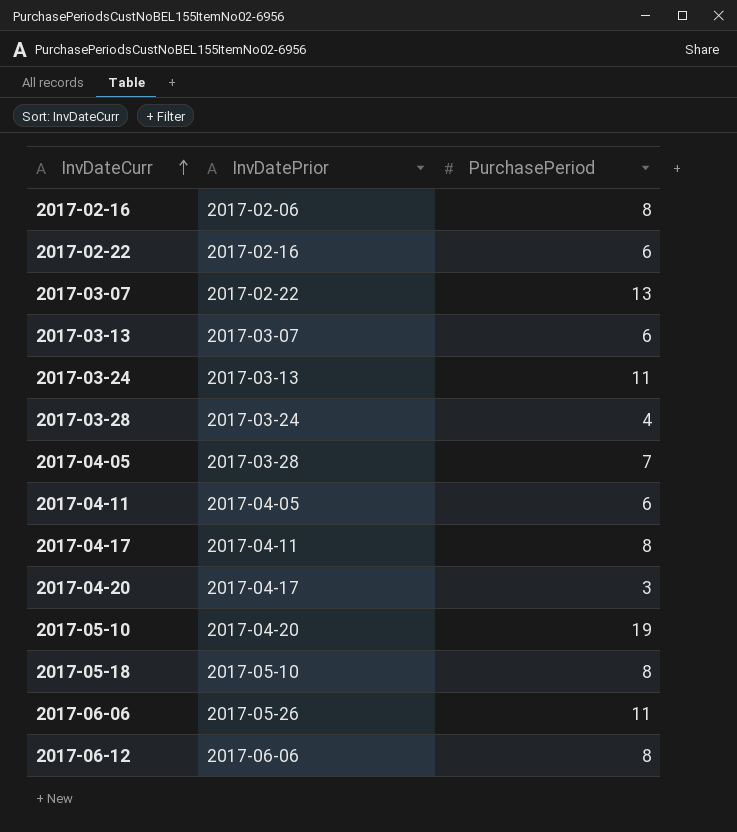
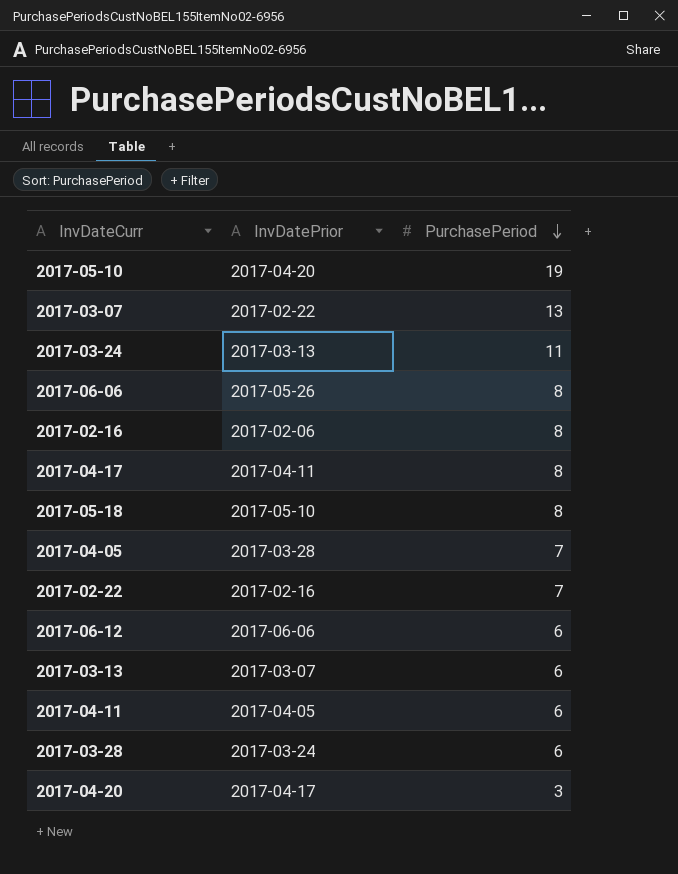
row order: InvDateCurr ascending -> PurchasePeriod descending
2017-06-06 | PurchasePeriod: 11 -> 8
2017-02-22 | PurchasePeriod: 6 -> 7
2017-06-12 | PurchasePeriod: 8 -> 6
2017-03-28 | PurchasePeriod: 4 -> 6

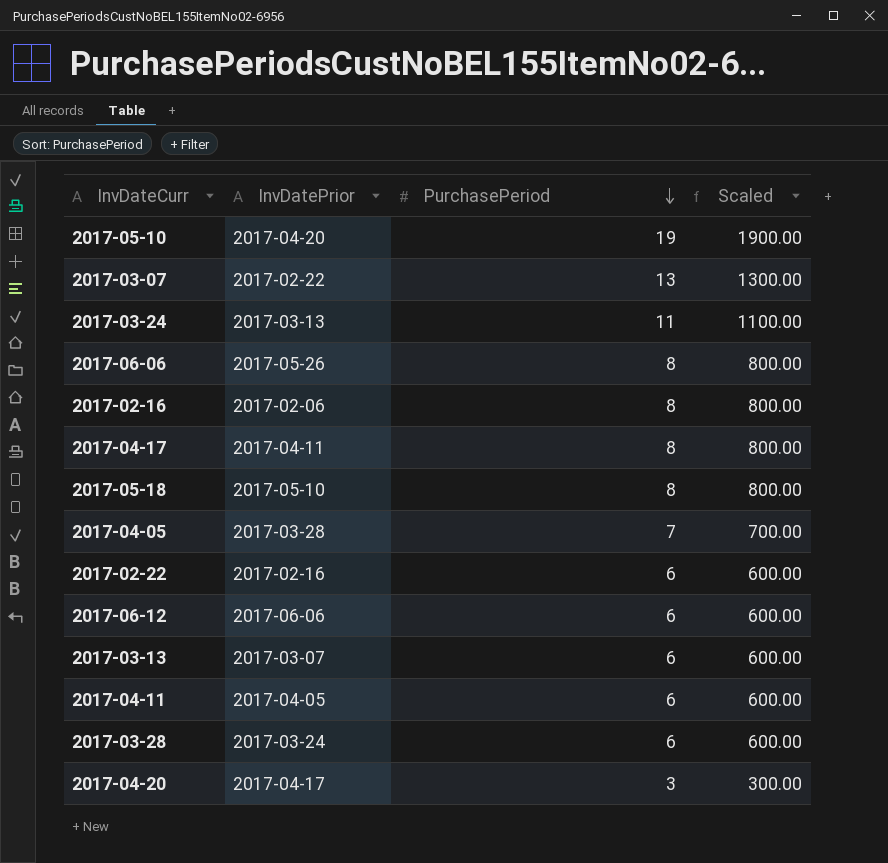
column Scaled | formula: none -> [PurchasePeriod] * 100
2017-02-22 | PurchasePeriod: 7 -> 6

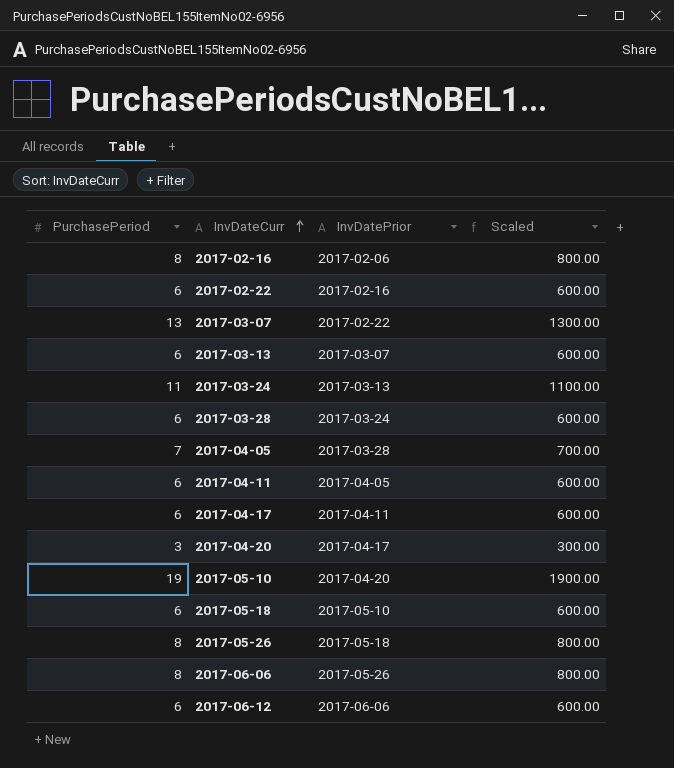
row order: PurchasePeriod descending -> InvDateCurr ascending
column PurchasePeriod | position: 3 -> 1
2017-04-17 | PurchasePeriod: 8 -> 6
2017-04-17 | Scaled: 800.00 -> 600.00
2017-05-18 | PurchasePeriod: 8 -> 6
2017-05-18 | Scaled: 800.00 -> 600.00
row 2017-05-26: none -> 8 | 2017-05-18 | 800.00

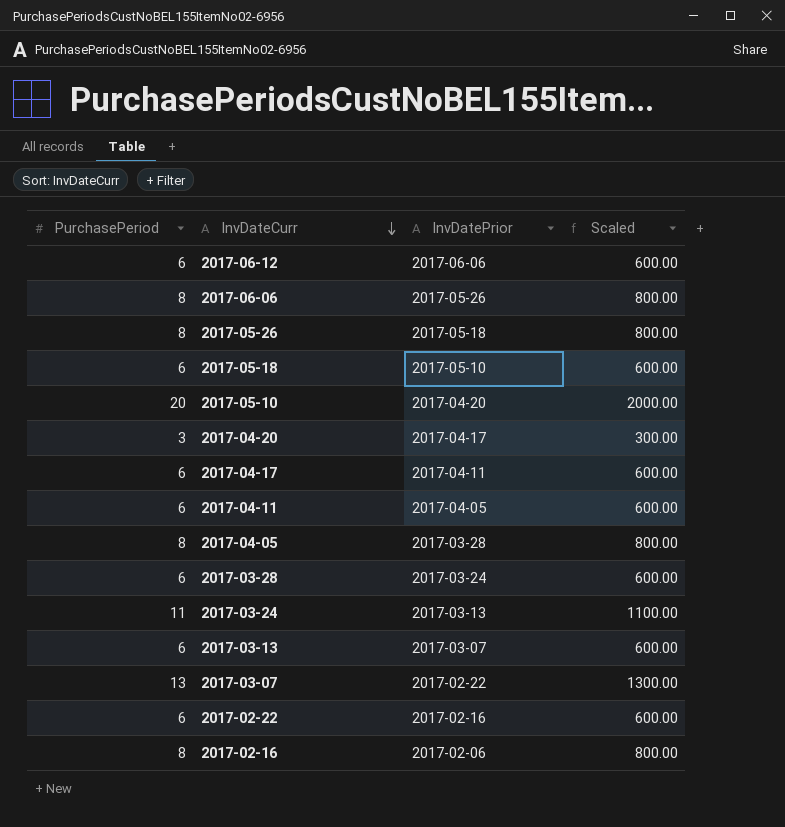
row order: InvDateCurr ascending -> InvDateCurr descending
2017-05-10 | PurchasePeriod: 19 -> 20
2017-05-10 | Scaled: 1900.00 -> 2000.00
2017-04-05 | PurchasePeriod: 7 -> 8
2017-04-05 | Scaled: 700.00 -> 800.00

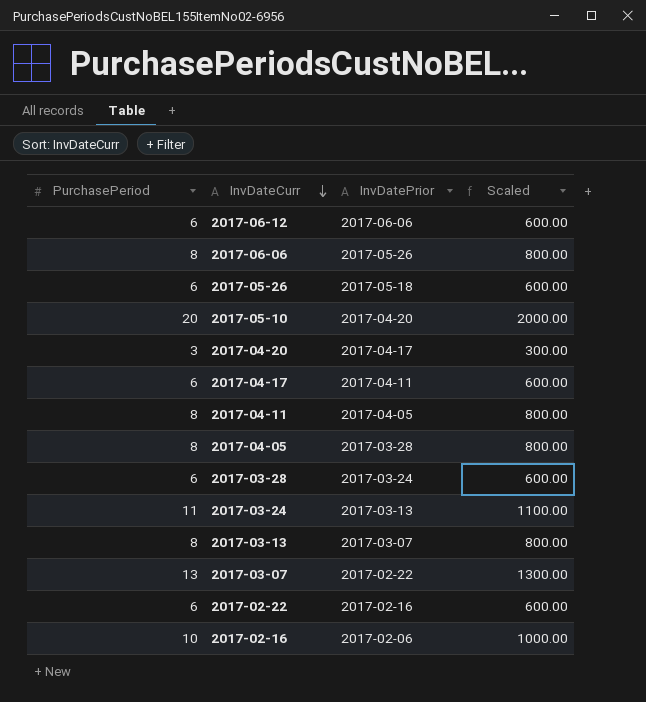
row 2017-05-18: 6 | 2017-05-10 | 600.00 -> none
2017-05-26 | PurchasePeriod: 8 -> 6
2017-05-26 | Scaled: 800.00 -> 600.00
2017-04-11 | PurchasePeriod: 6 -> 8
2017-04-11 | Scaled: 600.00 -> 800.00
2017-03-13 | PurchasePeriod: 6 -> 8
2017-03-13 | Scaled: 600.00 -> 800.00
2017-02-16 | PurchasePeriod: 8 -> 10
2017-02-16 | Scaled: 800.00 -> 1000.00

